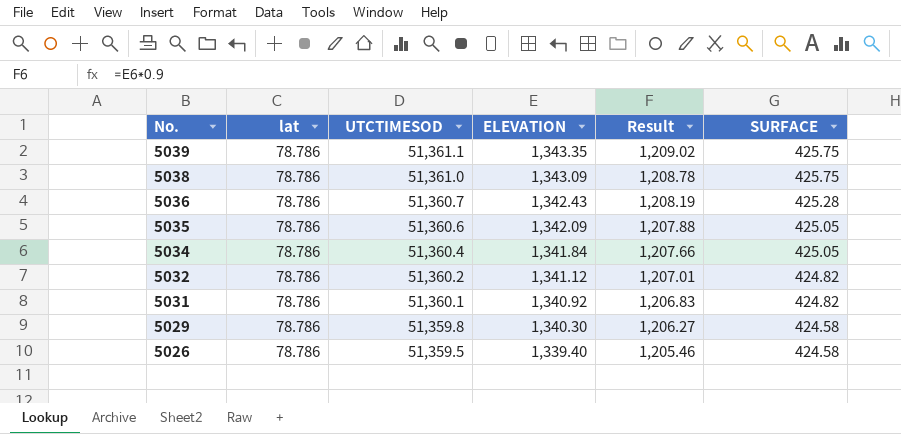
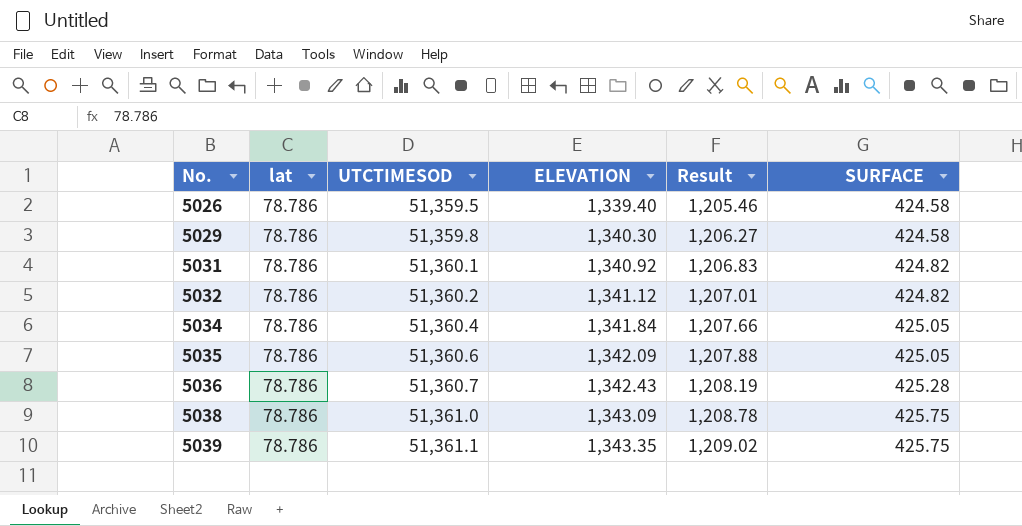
row order: No. descending -> No. ascending

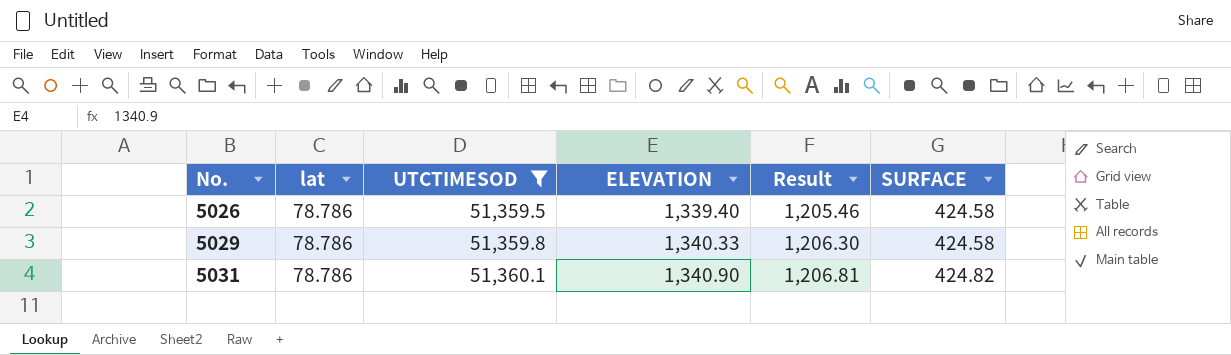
filter: none -> UTCTIMESOD <= 51,360.1
5029 | ELEVATION: 1,340.30 -> 1,340.33
5029 | Result: 1,206.27 -> 1,206.30
5031 | ELEVATION: 1,340.92 -> 1,340.90
5031 | Result: 1,206.83 -> 1,206.81

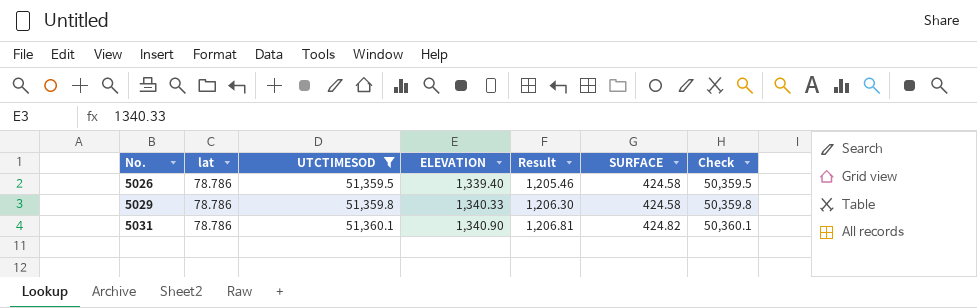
column Check | formula: none -> [UTCTIMESOD] - 1000

